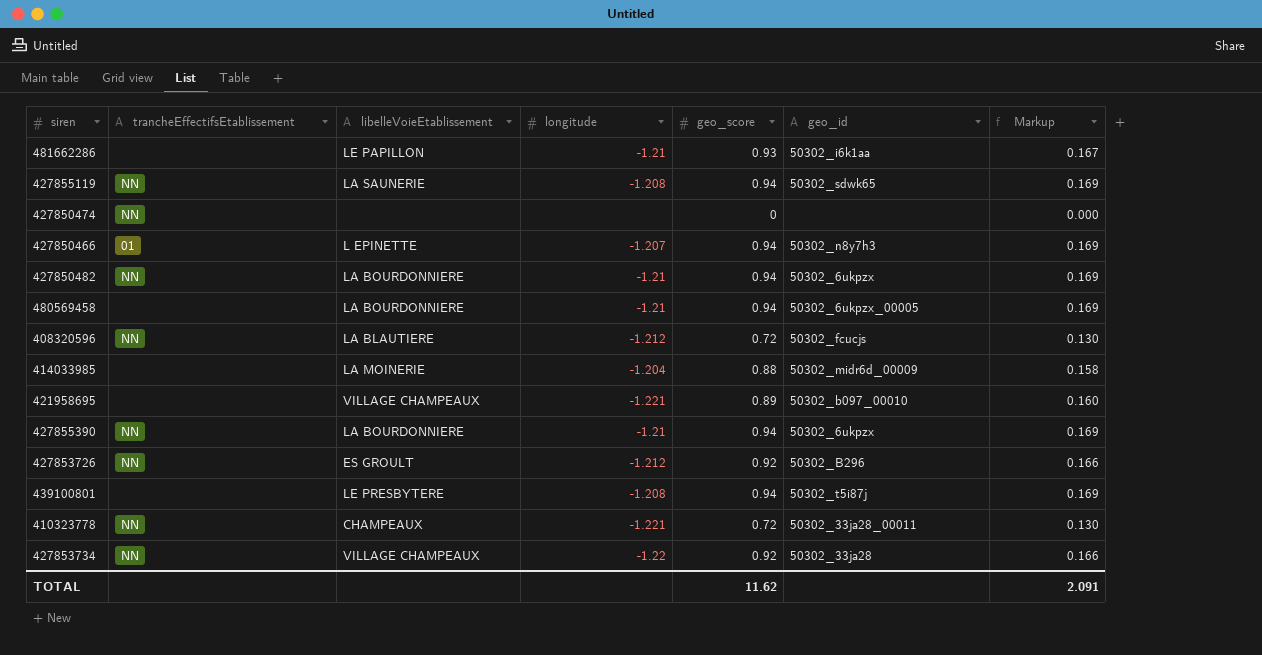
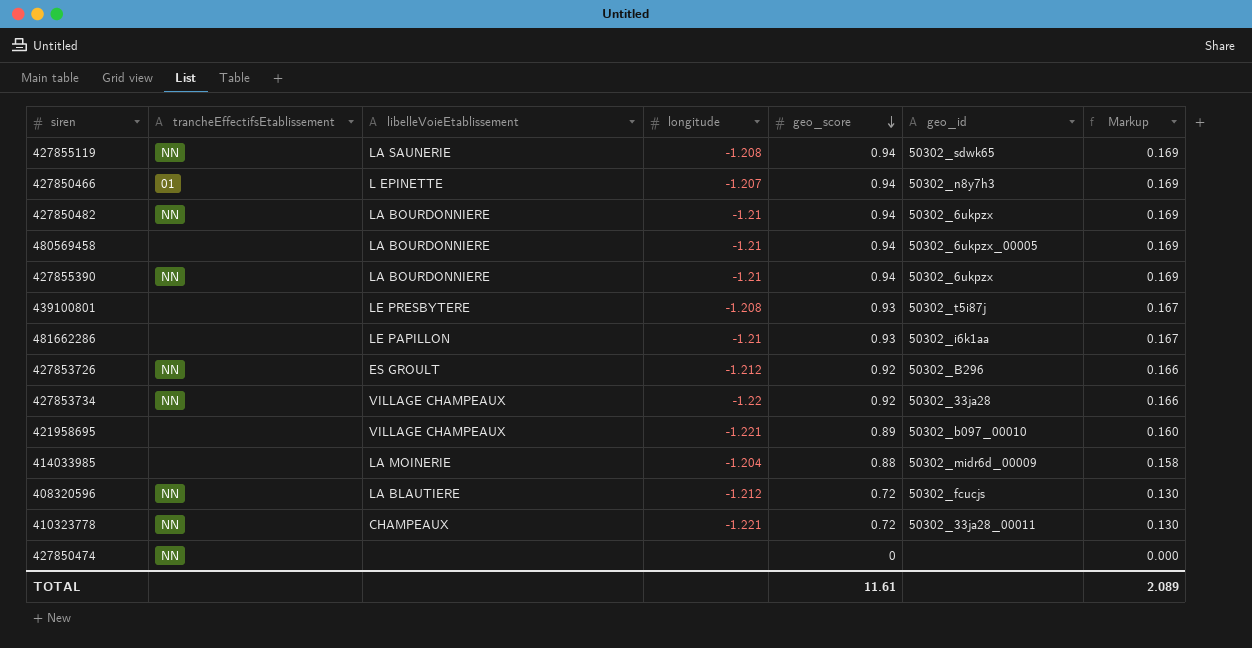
row order: none -> geo_score descending
439100801 | geo_score: 0.94 -> 0.93
439100801 | Markup: 0.169 -> 0.167
TOTAL | geo_score: 11.62 -> 11.61
TOTAL | Markup: 2.091 -> 2.089

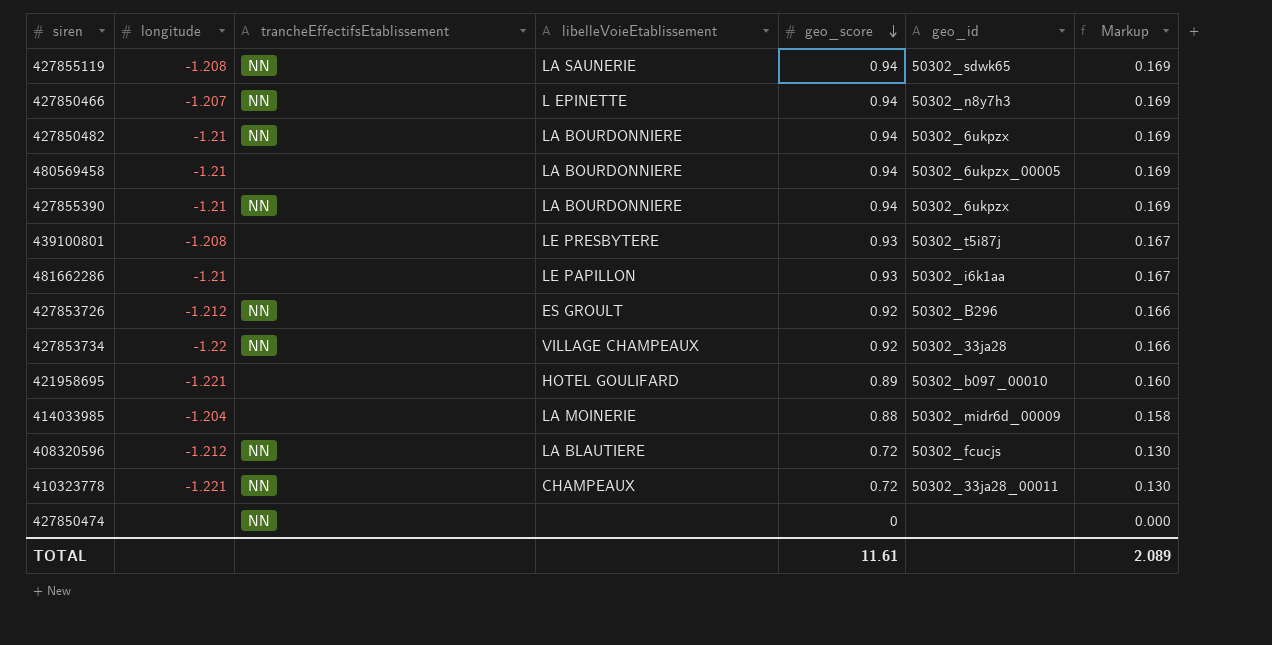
column longitude | position: 4 -> 2
427850466 | trancheEffectifsEtablissement: 01 -> NN
421958695 | libelleVoieEtablissement: VILLAGE CHAMPEAUX -> HOTEL GOULIFARD

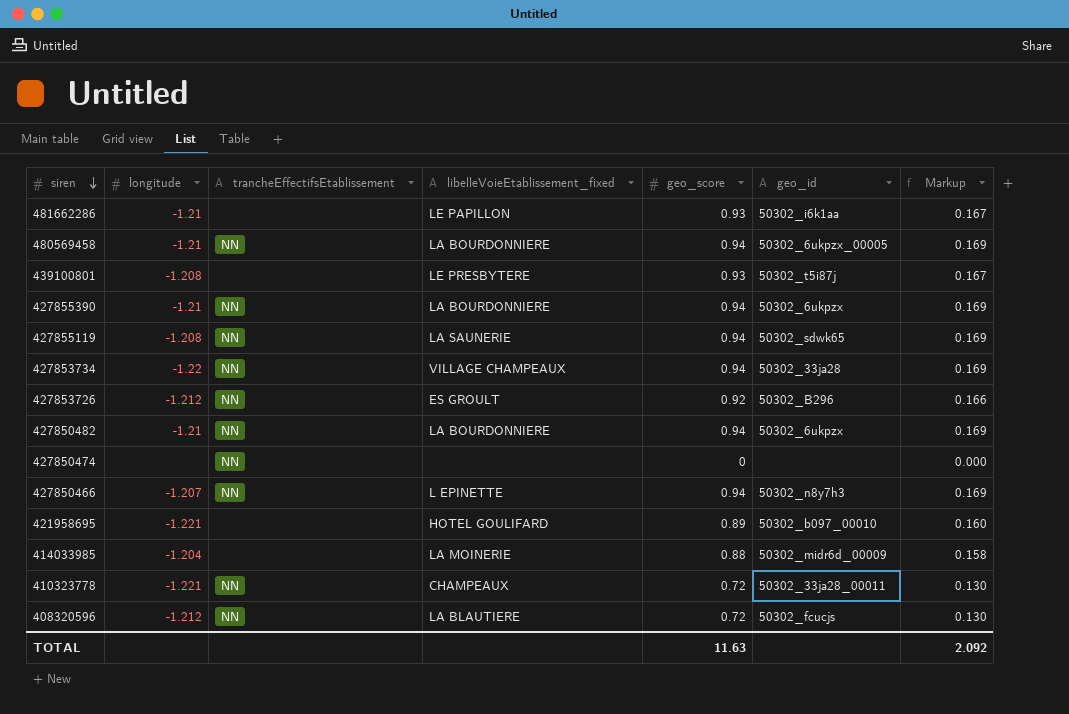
row order: geo_score descending -> siren descending
column name: libelleVoieEtablissement -> libelleVoieEtablissement_fixed
480569458 | trancheEffectifsEtablissement: none -> NN
427853734 | geo_score: 0.92 -> 0.94
427853734 | Markup: 0.166 -> 0.169
TOTAL | geo_score: 11.61 -> 11.63
TOTAL | Markup: 2.089 -> 2.092

